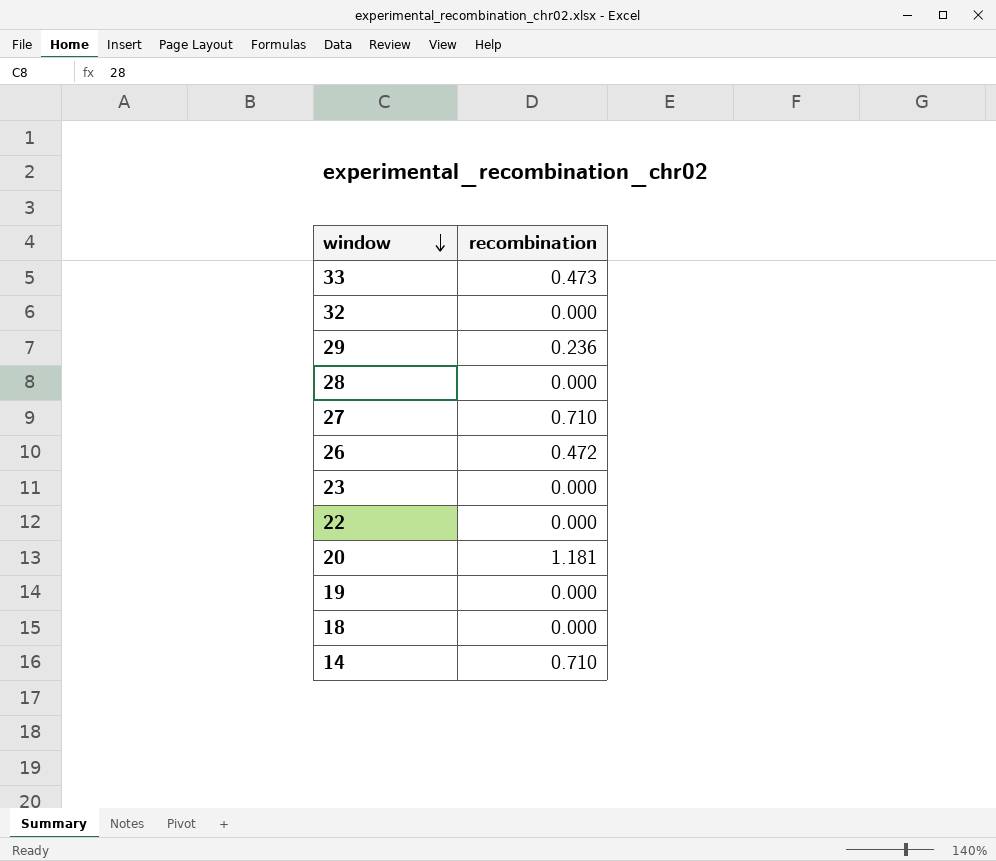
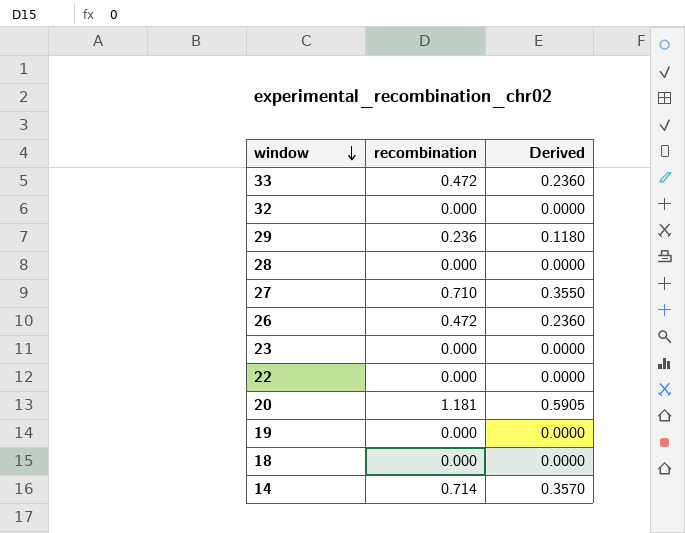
column Derived | formula: none -> [recombination] * 0.5
33 | recombination: 0.473 -> 0.472
14 | recombination: 0.710 -> 0.714

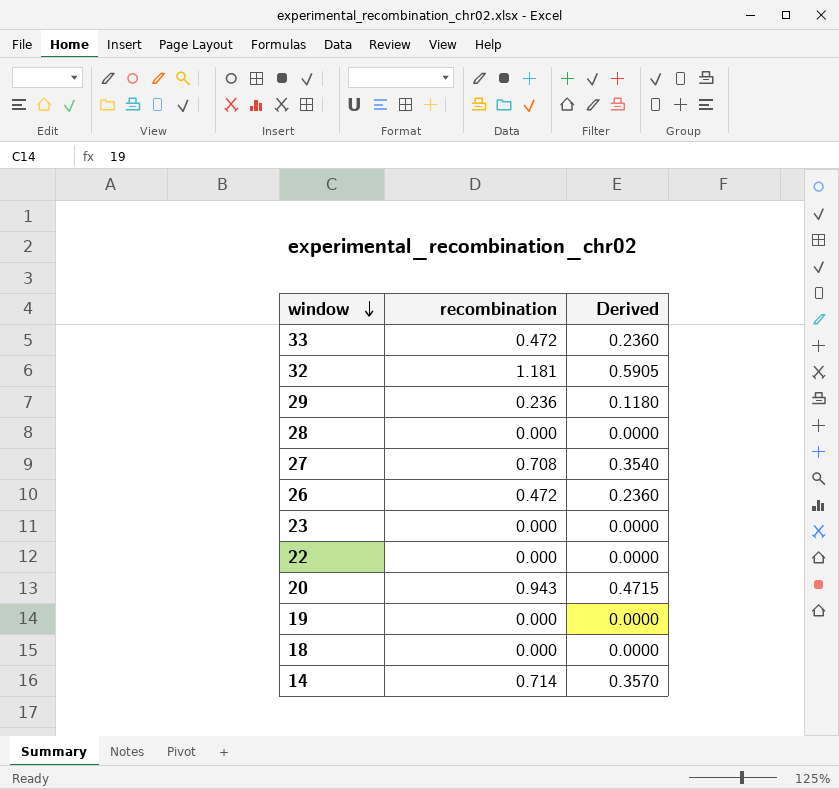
32 | recombination: 0.000 -> 1.181
32 | Derived: 0.0000 -> 0.5905
27 | recombination: 0.710 -> 0.708
27 | Derived: 0.3550 -> 0.3540
20 | recombination: 1.181 -> 0.943
20 | Derived: 0.5905 -> 0.4715

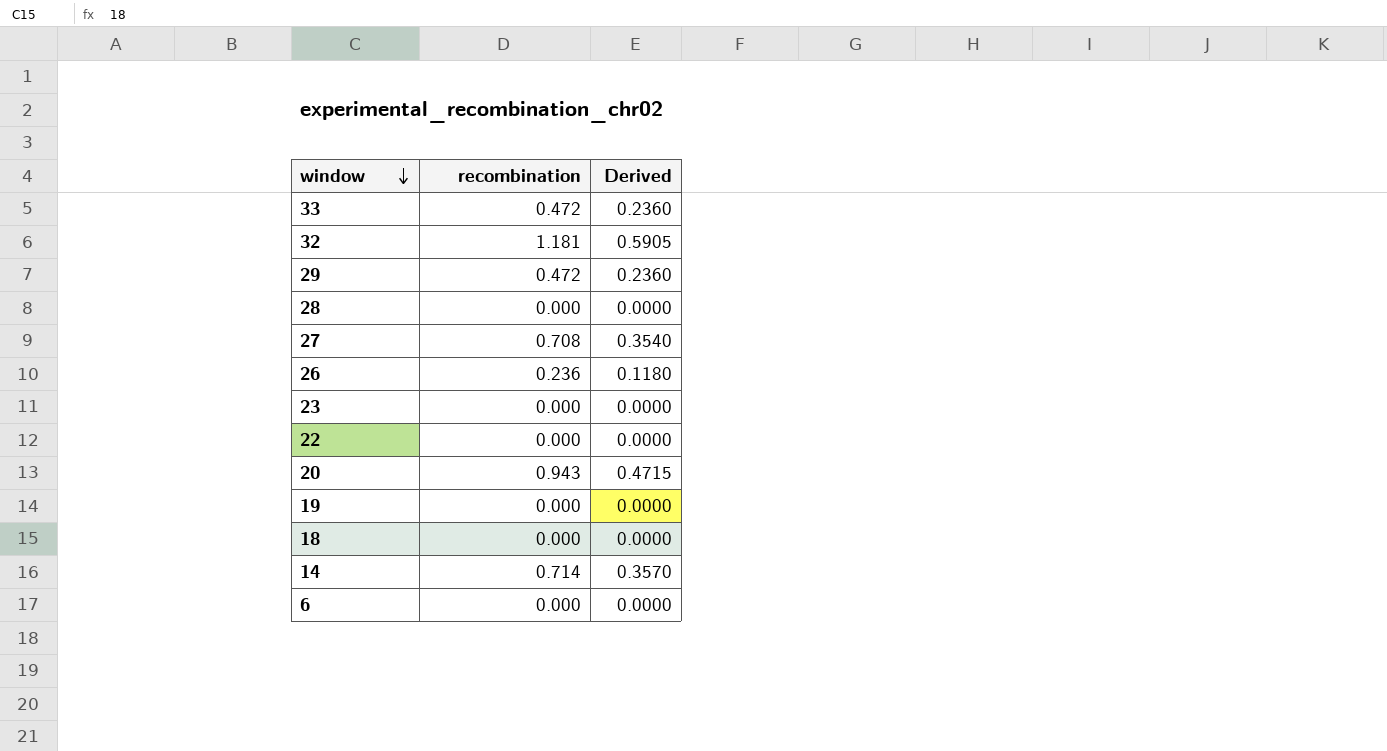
29 | recombination: 0.236 -> 0.472
29 | Derived: 0.1180 -> 0.2360
26 | recombination: 0.472 -> 0.236
26 | Derived: 0.2360 -> 0.1180
row 6: none -> 0.000 | 0.0000

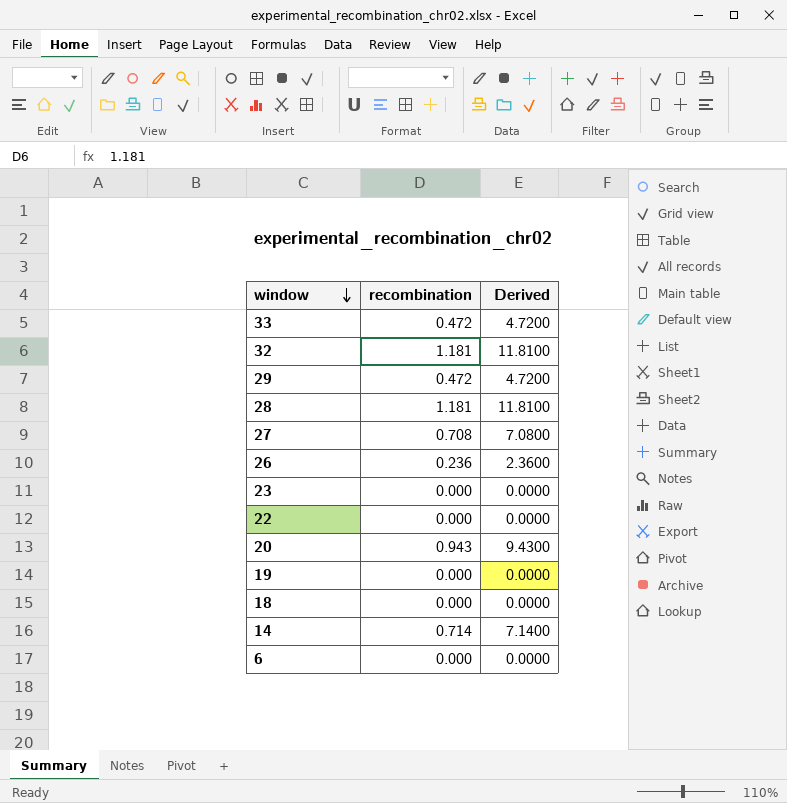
column Derived | formula: [recombination] * 0.5 -> [recombination] * 10
28 | recombination: 0.000 -> 1.181

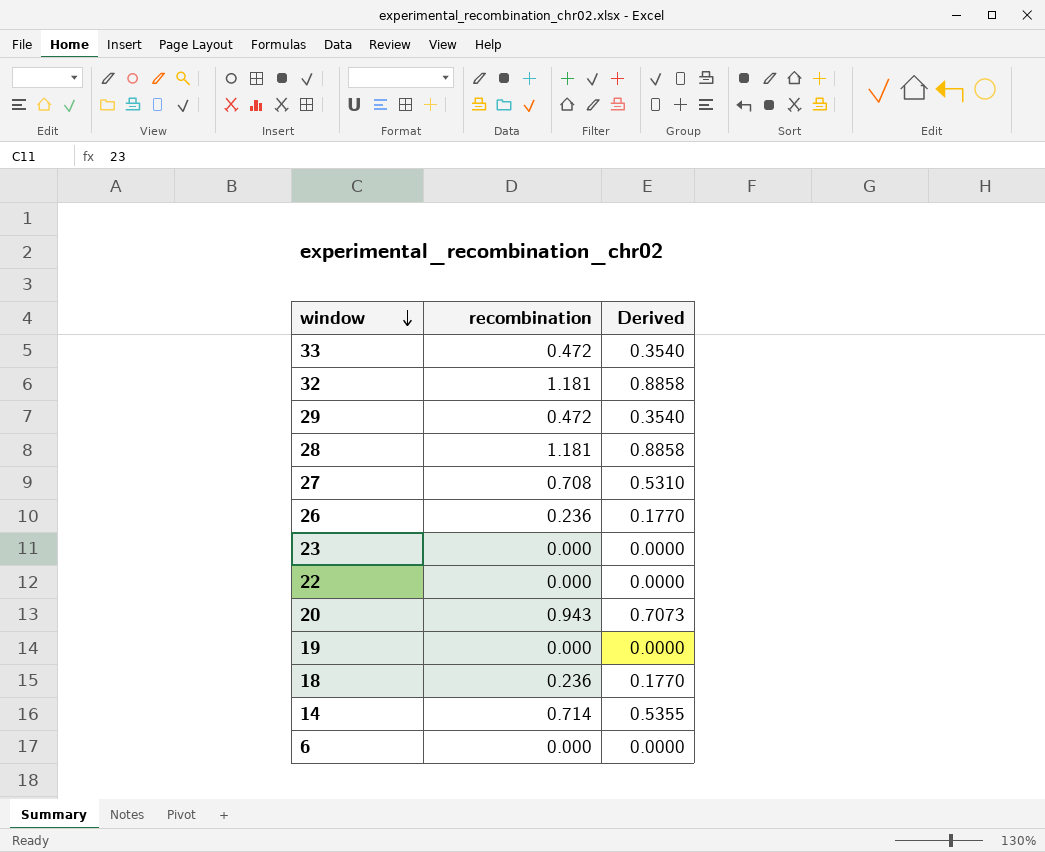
column Derived | formula: [recombination] * 10 -> [recombination] * 0.75
18 | recombination: 0.000 -> 0.236

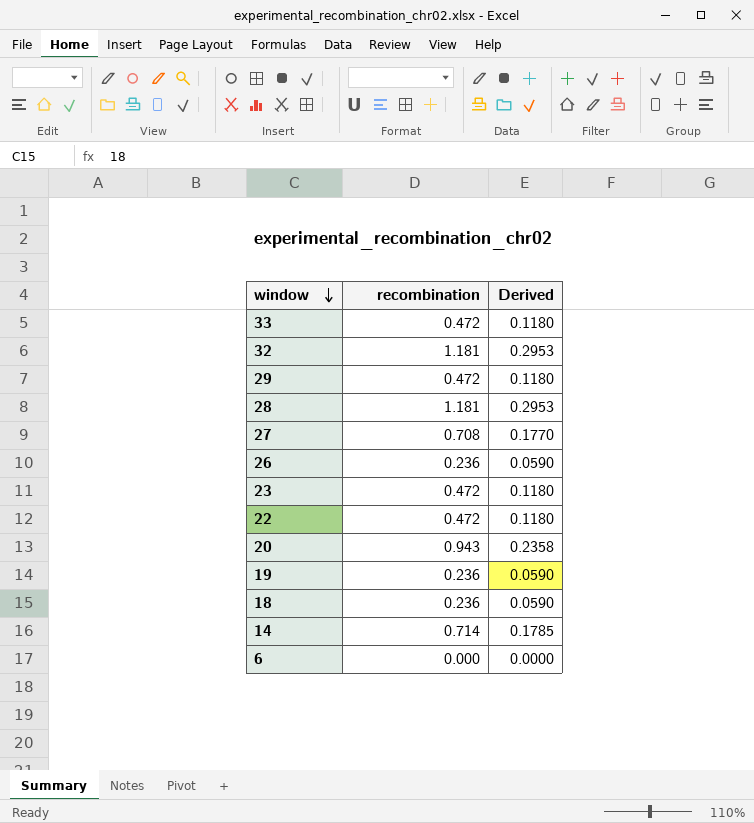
column Derived | formula: [recombination] * 0.75 -> [recombination] * 0.25
23 | recombination: 0.000 -> 0.472
22 | recombination: 0.000 -> 0.472
19 | recombination: 0.000 -> 0.236

